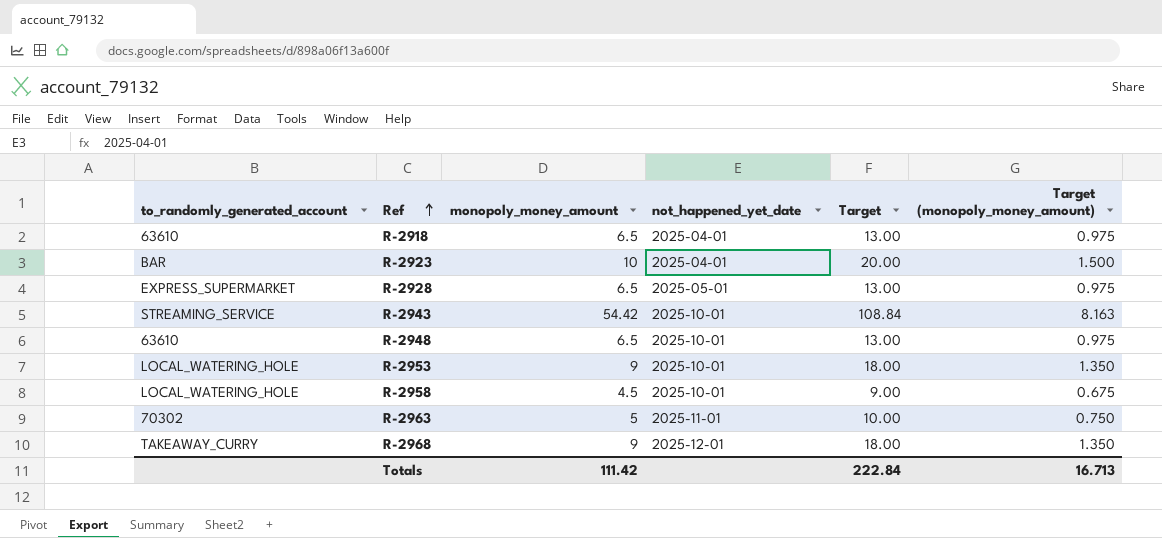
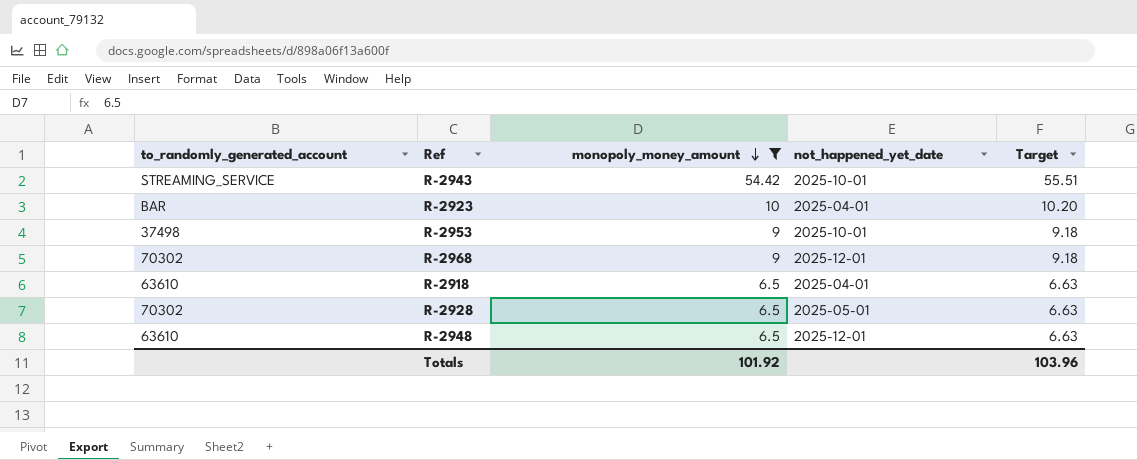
filter: none -> monopoly_money_amount >= 6.5
row order: Ref ascending -> monopoly_money_amount descending
column Target (monopoly_money_amount) | formula: [monopoly_money_amount] * 0.15 -> none
column Target | formula: [monopoly_money_amount] * 2 -> [monopoly_money_amount] * 1.02
R-2953 | to_randomly_generated_account: LOCAL_WATERING_HOLE -> 37498
R-2968 | to_randomly_generated_account: TAKEAWAY_CURRY -> 70302
R-2928 | to_randomly_generated_account: EXPRESS_SUPERMARKET -> 70302
R-2948 | not_happened_yet_date: 2025-10-01 -> 2025-12-01
Totals | monopoly_money_amount: 111.42 -> 101.92
Totals | Target: 222.84 -> 103.96

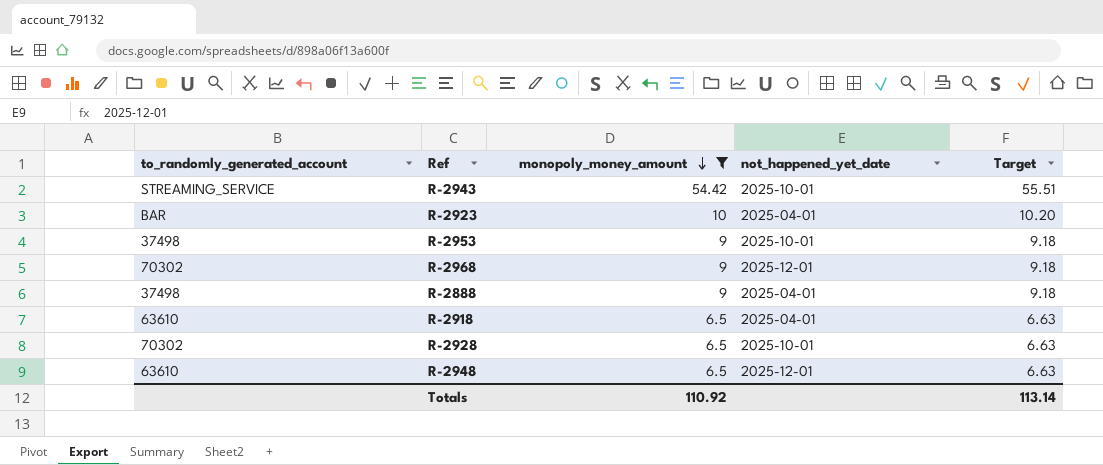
row R-2888: none -> 37498 | 9 | 2025-04-01 | 9.18
R-2928 | not_happened_yet_date: 2025-05-01 -> 2025-10-01
Totals | monopoly_money_amount: 101.92 -> 110.92
Totals | Target: 103.96 -> 113.14

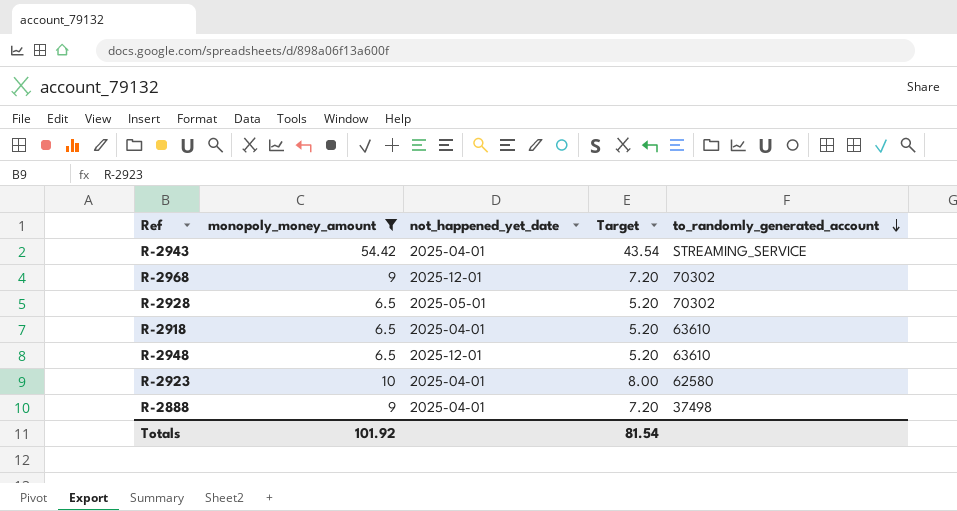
row order: monopoly_money_amount descending -> to_randomly_generated_account descending
column Target | formula: [monopoly_money_amount] * 1.02 -> [monopoly_money_amount] * 0.8
column to_randomly_generated_account | position: 1 -> 5
row R-2953: 37498 | 9 | 2025-10-01 | 9.18 -> none
R-2943 | not_happened_yet_date: 2025-10-01 -> 2025-04-01
R-2928 | not_happened_yet_date: 2025-10-01 -> 2025-05-01
R-2923 | to_randomly_generated_account: BAR -> 62580
Totals | monopoly_money_amount: 110.92 -> 101.92
Totals | Target: 113.14 -> 81.54

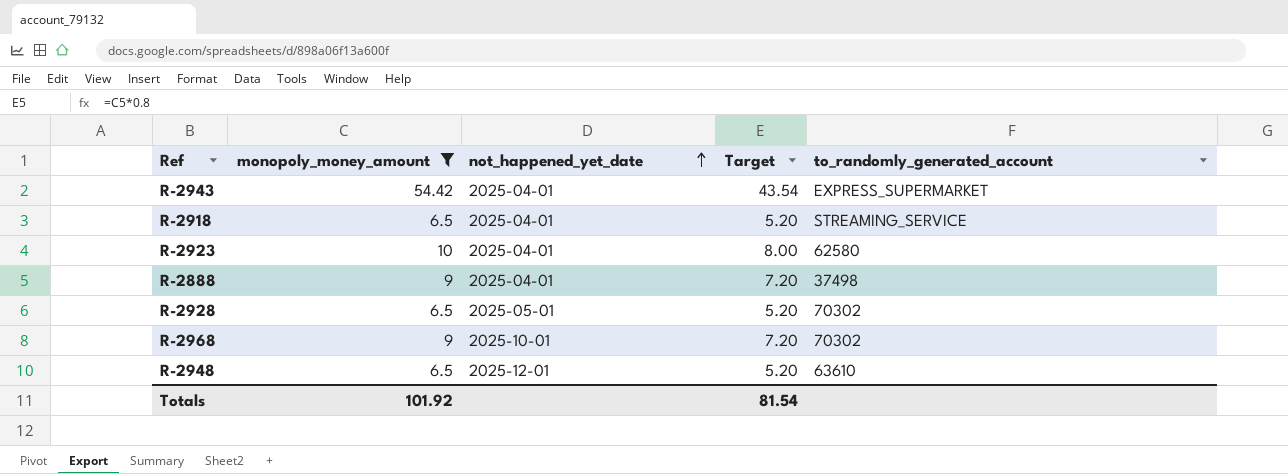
row order: to_randomly_generated_account descending -> not_happened_yet_date ascending
R-2943 | to_randomly_generated_account: STREAMING_SERVICE -> EXPRESS_SUPERMARKET
R-2918 | to_randomly_generated_account: 63610 -> STREAMING_SERVICE
R-2968 | not_happened_yet_date: 2025-12-01 -> 2025-10-01

